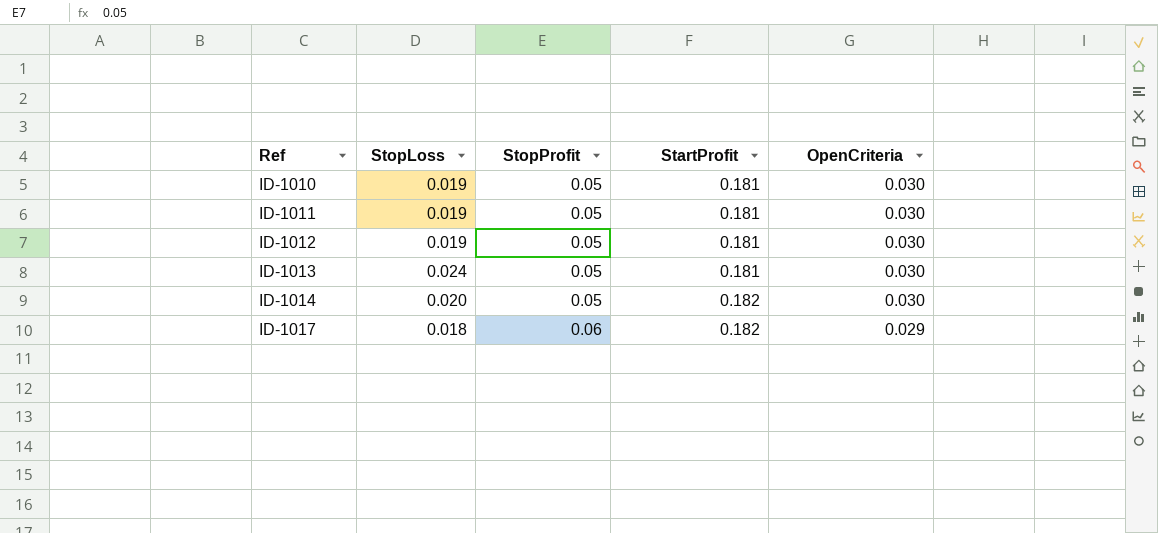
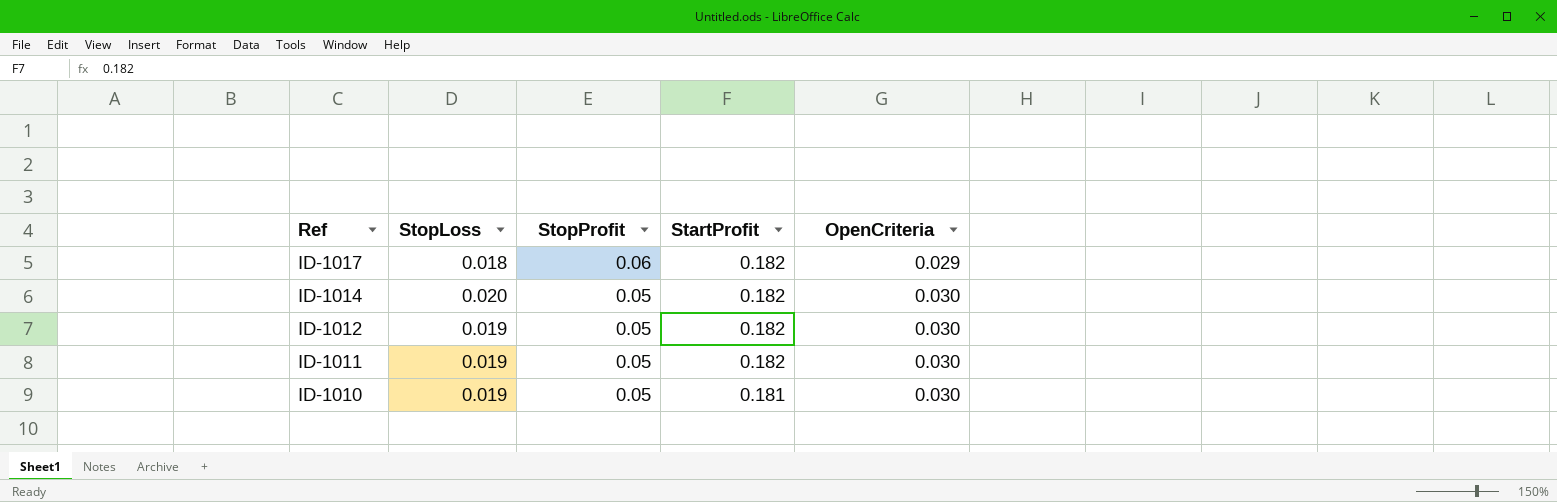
row order: Ref ascending -> Ref descending
row ID-1013: 0.024 | 0.05 | 0.181 | 0.030 -> none
ID-1012 | StartProfit: 0.181 -> 0.182
ID-1011 | StartProfit: 0.181 -> 0.182

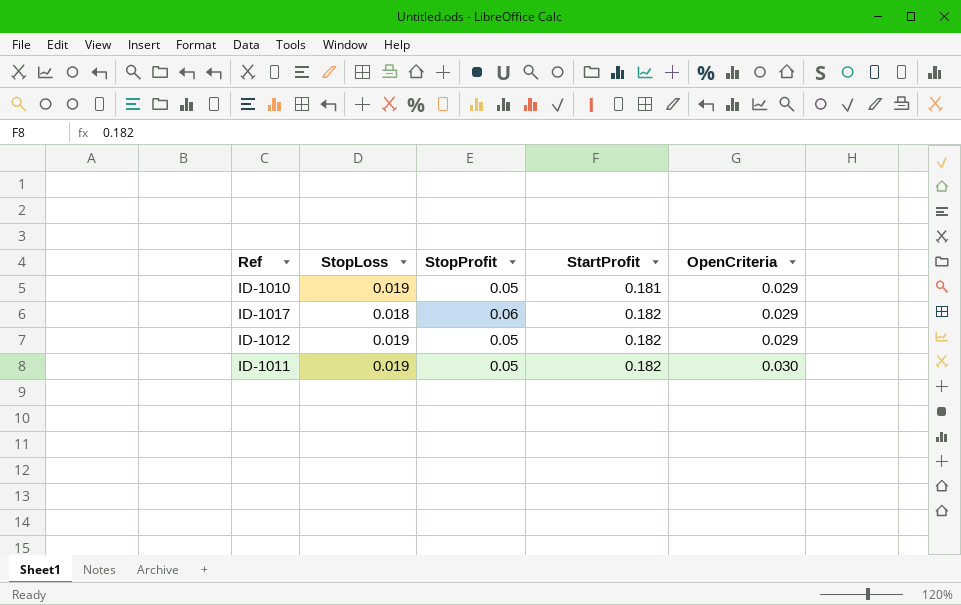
row order: Ref descending -> StartProfit ascending
row ID-1014: 0.020 | 0.05 | 0.182 | 0.030 -> none
ID-1010 | OpenCriteria: 0.030 -> 0.029
ID-1012 | OpenCriteria: 0.030 -> 0.029

